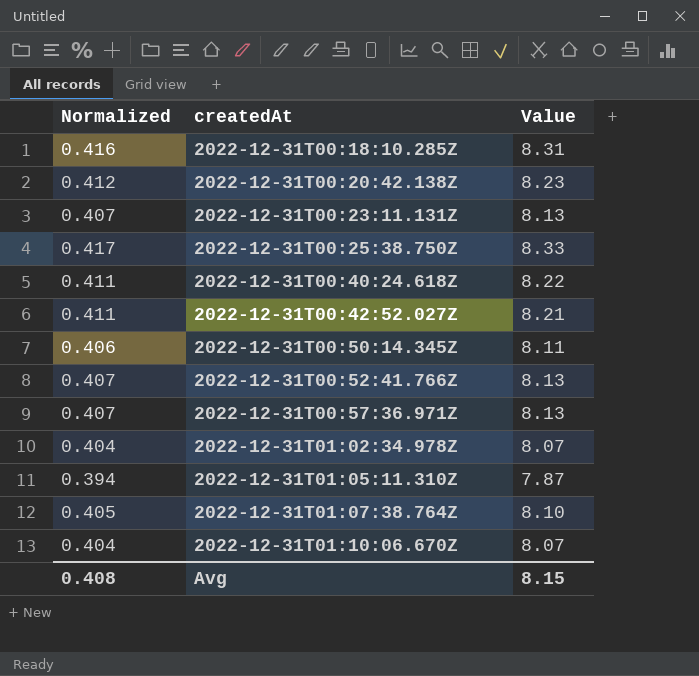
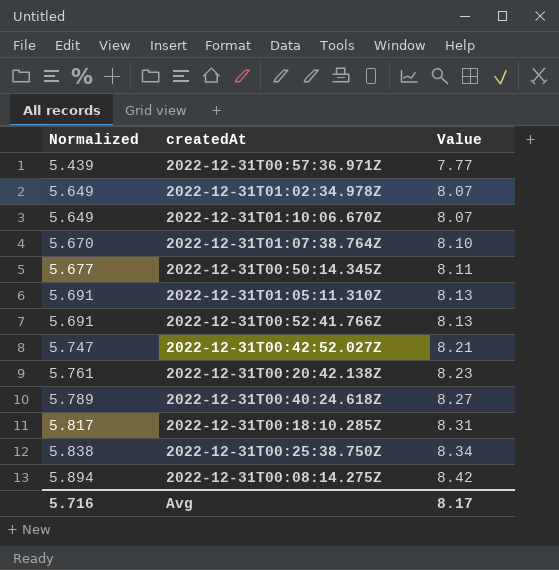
row order: createdAt ascending -> Normalized ascending
column Normalized | formula: [Value] * 0.05 -> [Value] * 0.7
row 2022-12-31T00:23:11.131Z: 0.407 | 8.13 -> none
2022-12-31T00:57:36.971Z | Value: 8.13 -> 7.77
2022-12-31T01:05:11.310Z | Value: 7.87 -> 8.13
2022-12-31T00:40:24.618Z | Value: 8.22 -> 8.27
2022-12-31T00:25:38.750Z | Value: 8.33 -> 8.34
row 2022-12-31T00:08:14.275Z: none -> 5.894 | 8.42
Avg | Normalized: 0.408 -> 5.716
Avg | Value: 8.15 -> 8.17

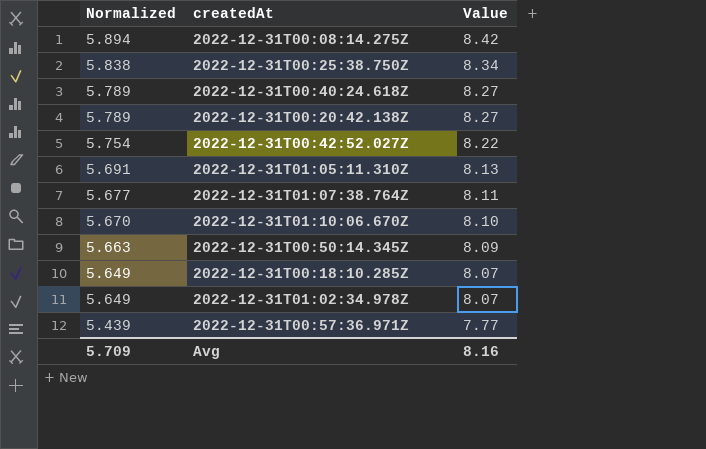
row order: Normalized ascending -> Normalized descending
row 2022-12-31T00:52:41.766Z: 5.691 | 8.13 -> none
2022-12-31T00:20:42.138Z | Normalized: 5.761 -> 5.789
2022-12-31T00:20:42.138Z | Value: 8.23 -> 8.27
2022-12-31T00:42:52.027Z | Normalized: 5.747 -> 5.754
2022-12-31T00:42:52.027Z | Value: 8.21 -> 8.22
2022-12-31T01:07:38.764Z | Normalized: 5.670 -> 5.677
2022-12-31T01:07:38.764Z | Value: 8.10 -> 8.11
2022-12-31T01:10:06.670Z | Normalized: 5.649 -> 5.670
2022-12-31T01:10:06.670Z | Value: 8.07 -> 8.10
2022-12-31T00:50:14.345Z | Normalized: 5.677 -> 5.663
2022-12-31T00:50:14.345Z | Value: 8.11 -> 8.09
2022-12-31T00:18:10.285Z | Normalized: 5.817 -> 5.649
2022-12-31T00:18:10.285Z | Value: 8.31 -> 8.07
Avg | Normalized: 5.716 -> 5.709
Avg | Value: 8.17 -> 8.16

